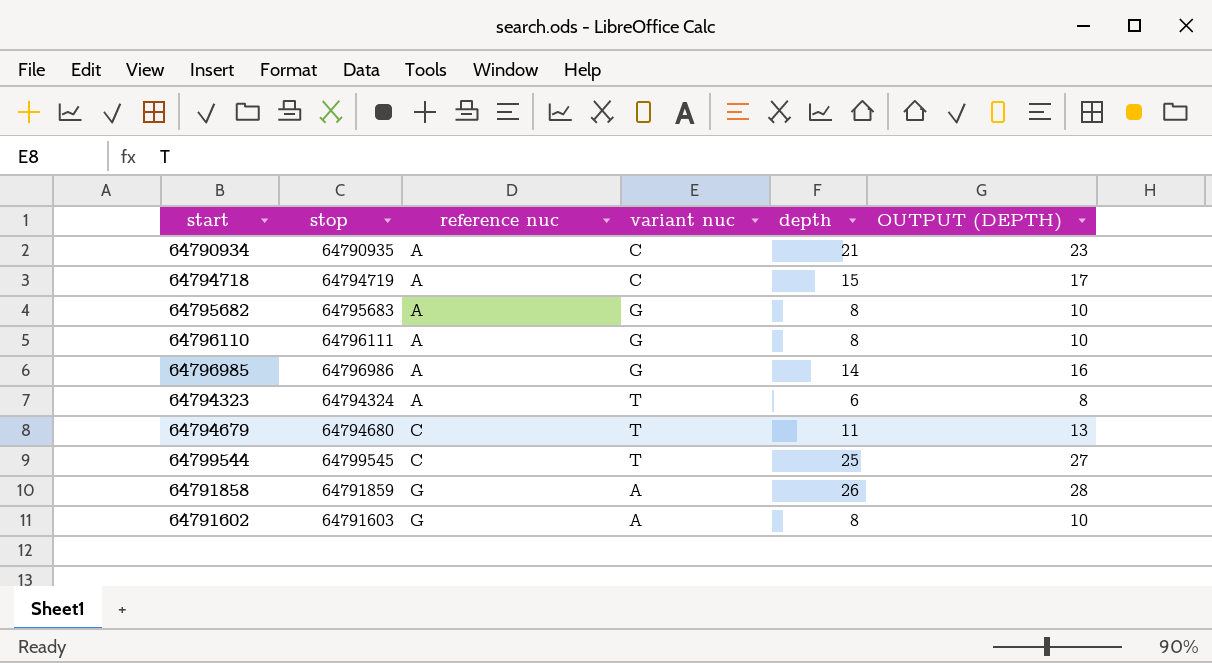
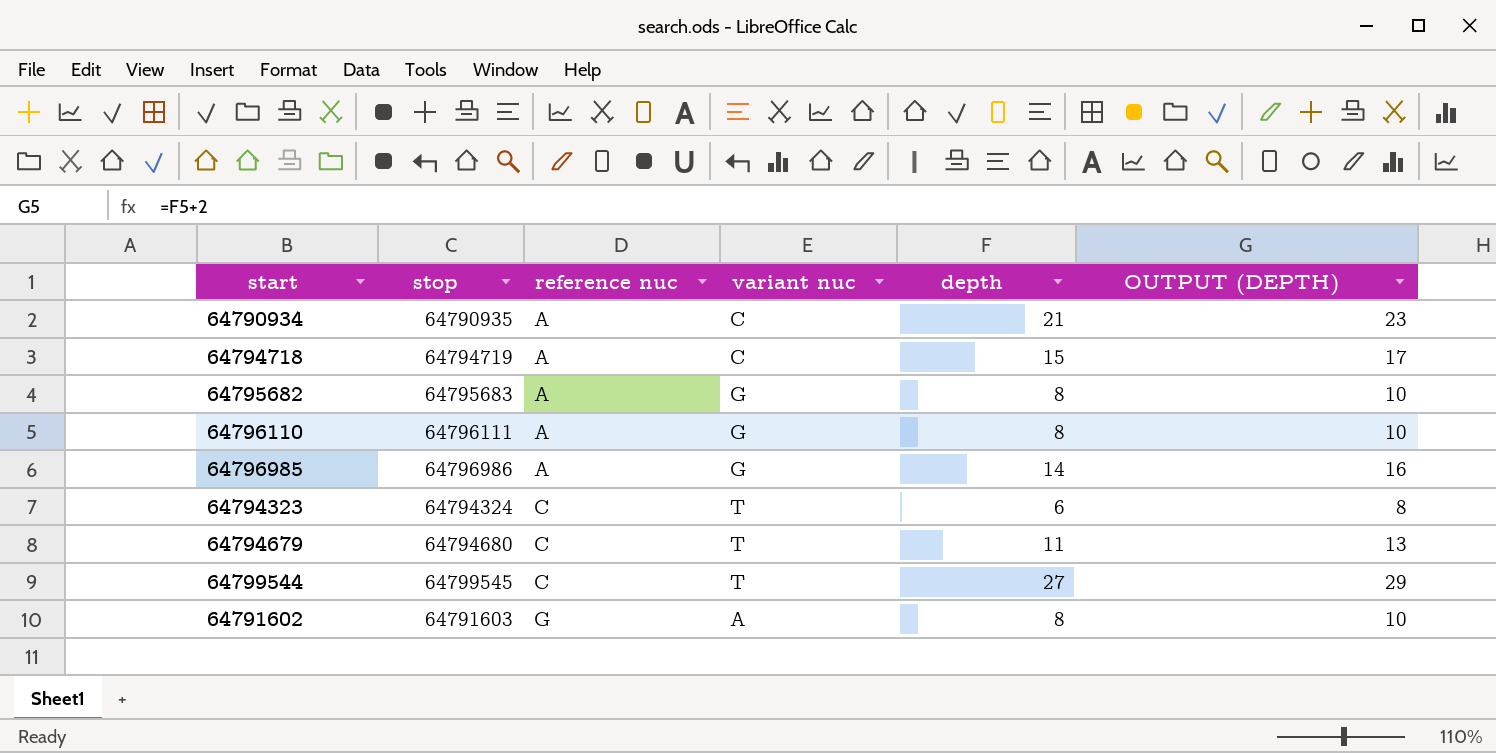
row 64791858: 64791859 | G | A | 26 | 28 -> none
64794323 | reference nuc: A -> C
64799544 | depth: 25 -> 27
64799544 | OUTPUT (DEPTH): 27 -> 29

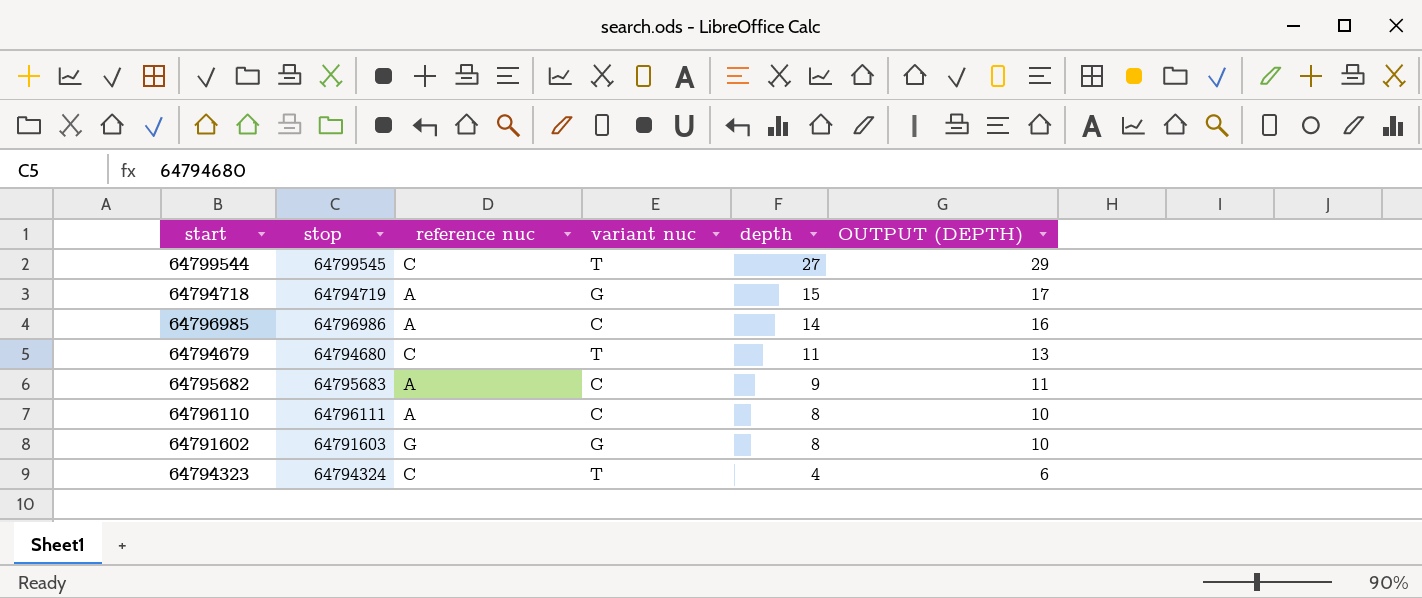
row order: reference nuc ascending -> depth descending
row 64790934: 64790935 | A | C | 21 | 23 -> none
64794718 | variant nuc: C -> G
64796985 | variant nuc: G -> C
64795682 | variant nuc: G -> C
64795682 | depth: 8 -> 9
64795682 | OUTPUT (DEPTH): 10 -> 11
64796110 | variant nuc: G -> C
64791602 | variant nuc: A -> G
64794323 | depth: 6 -> 4
64794323 | OUTPUT (DEPTH): 8 -> 6

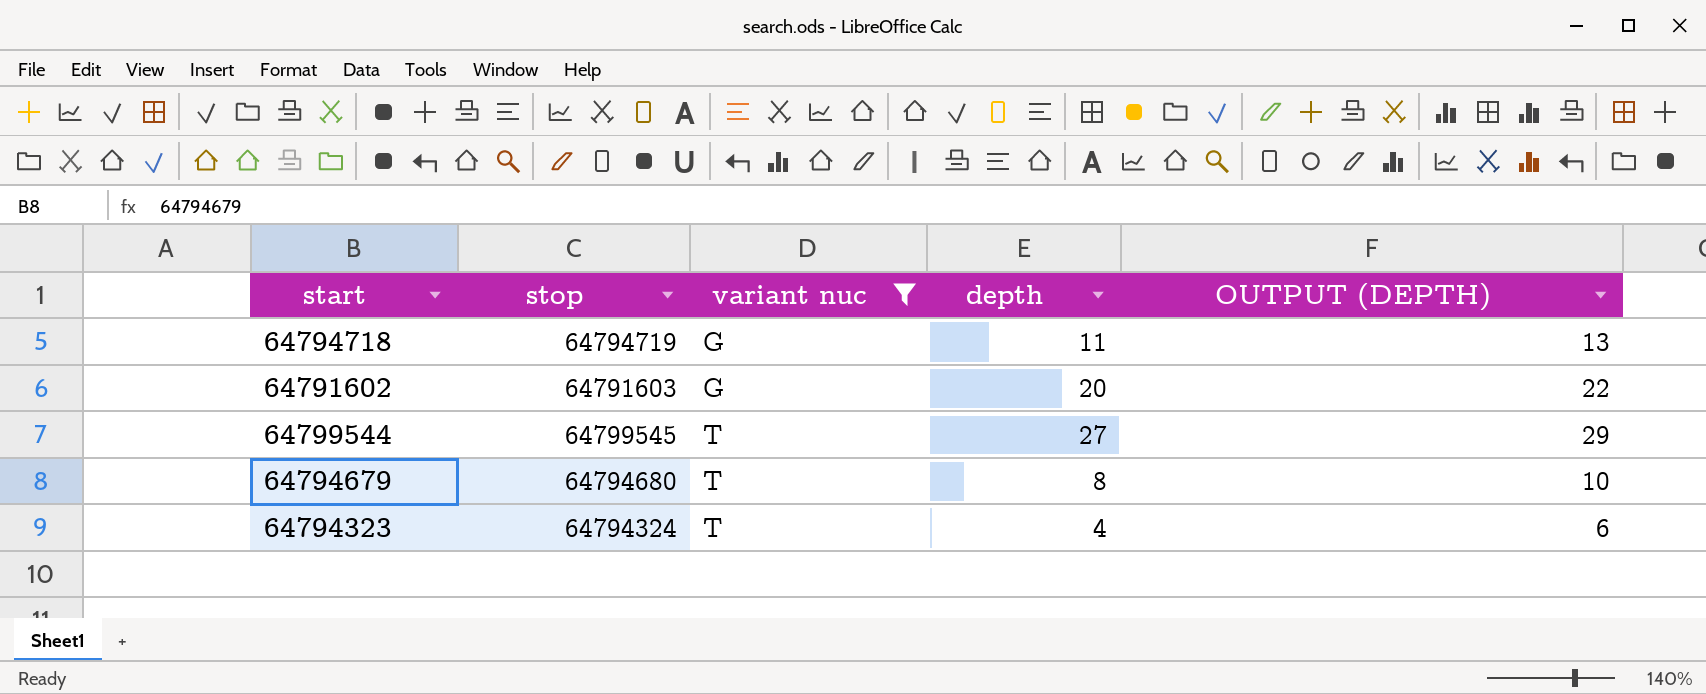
filter: none -> variant nuc != C
row order: depth descending -> variant nuc ascending
column reference nuc | position: 3 -> none
64794718 | depth: 15 -> 11
64794718 | OUTPUT (DEPTH): 17 -> 13
64791602 | depth: 8 -> 20
64791602 | OUTPUT (DEPTH): 10 -> 22
64794679 | depth: 11 -> 8
64794679 | OUTPUT (DEPTH): 13 -> 10

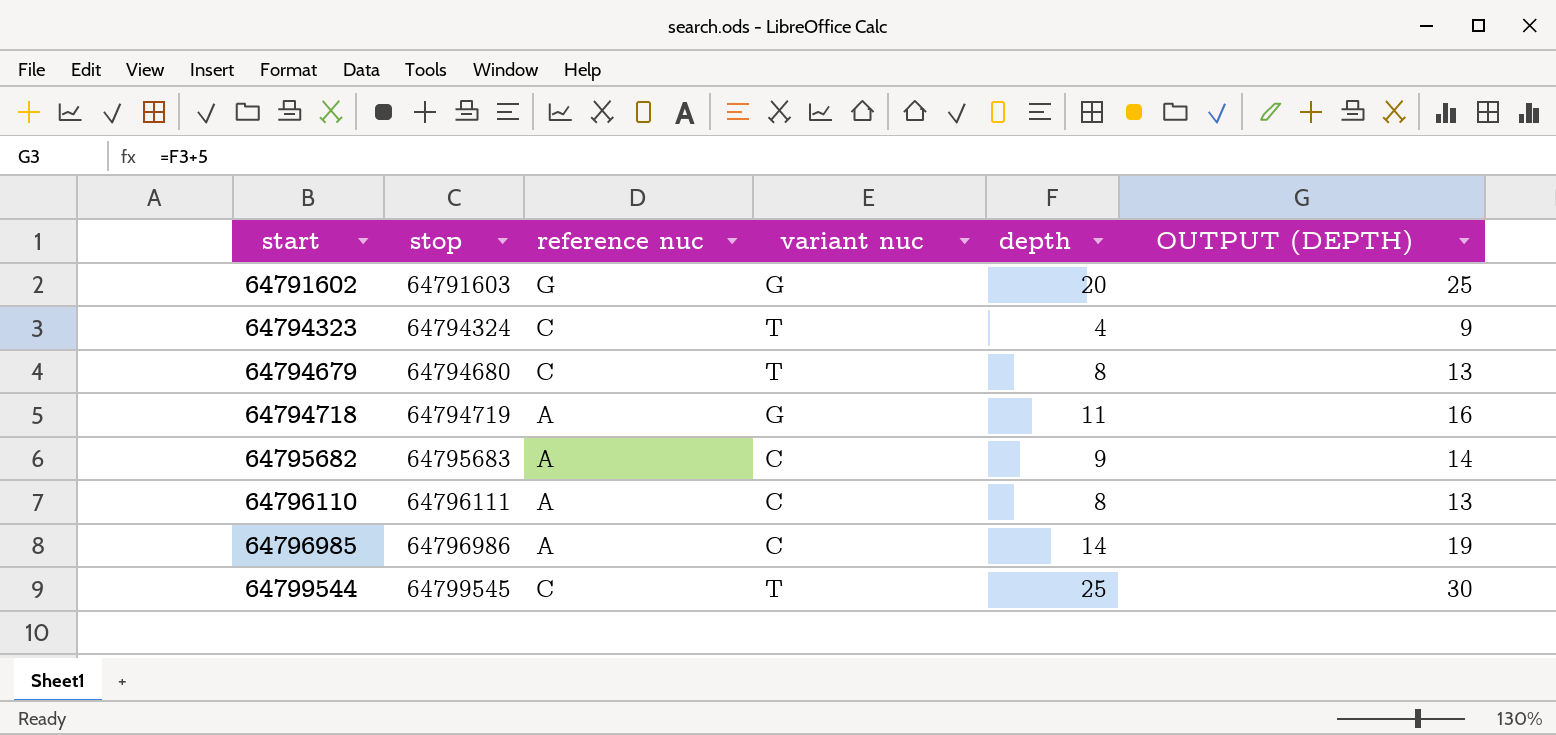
filter: variant nuc != C -> none
row order: variant nuc ascending -> start ascending
column reference nuc | position: none -> 3
column OUTPUT (DEPTH) | formula: [depth] + 2 -> [depth] + 5
64799544 | depth: 27 -> 25

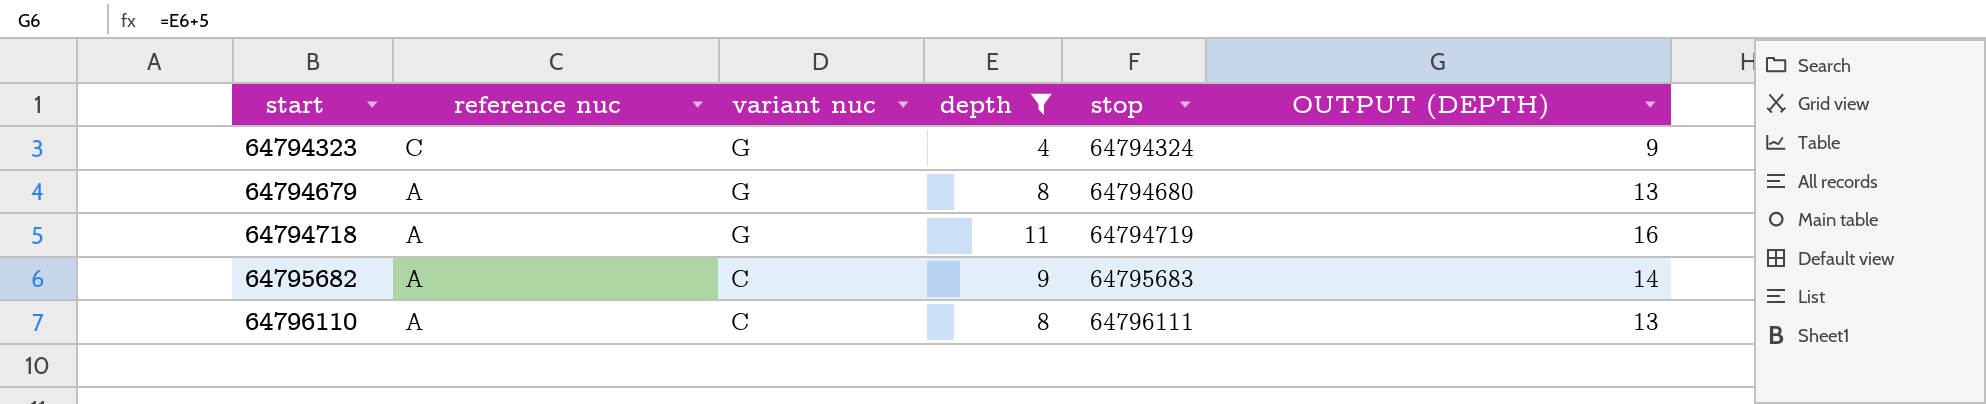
filter: none -> depth <= 11
column stop | position: 2 -> 5
64794323 | variant nuc: T -> G
64794679 | reference nuc: C -> A
64794679 | variant nuc: T -> G

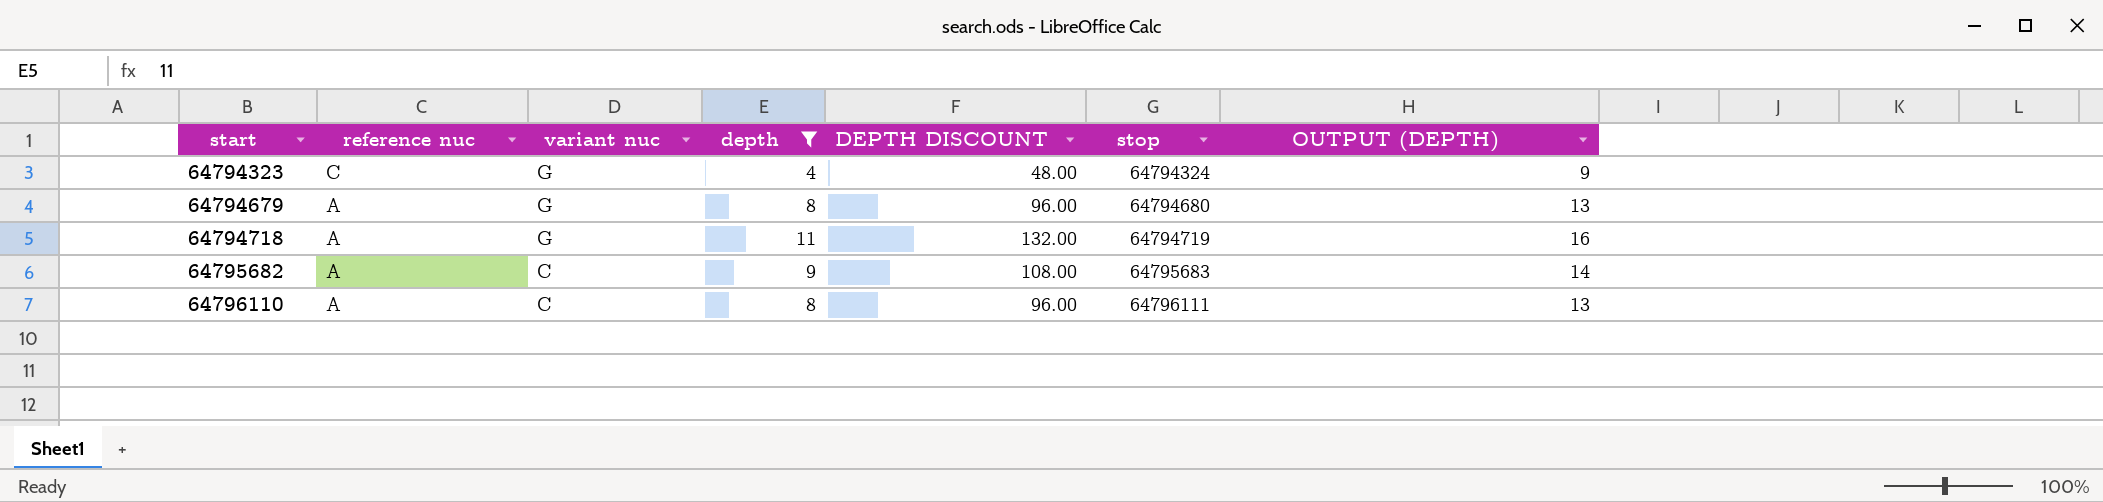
column DEPTH DISCOUNT | formula: none -> [depth] * 12

